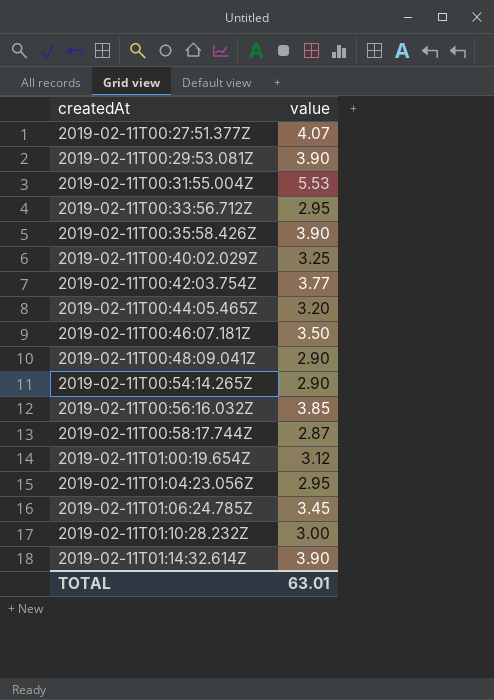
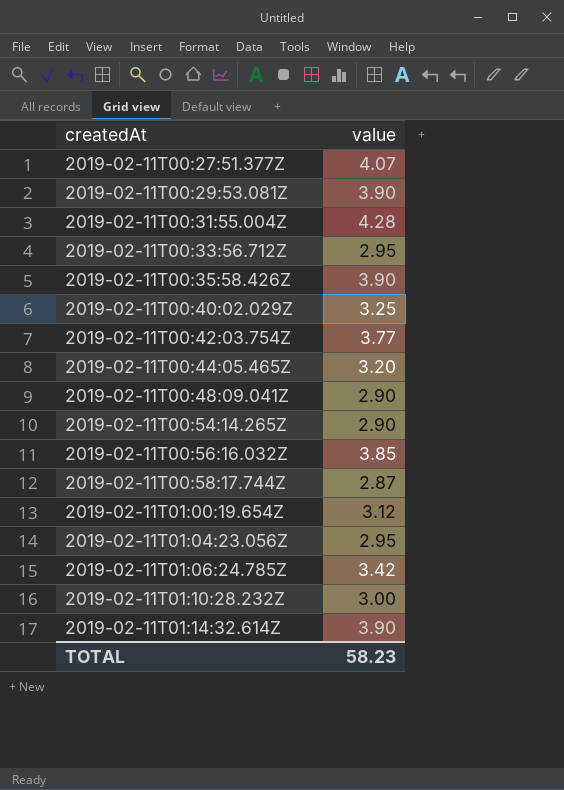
row 2019-02-11T00:46:07.181Z: 3.50 -> none
2019-02-11T00:31:55.004Z | value: 5.53 -> 4.28
2019-02-11T01:06:24.785Z | value: 3.45 -> 3.42
TOTAL | value: 63.01 -> 58.23

